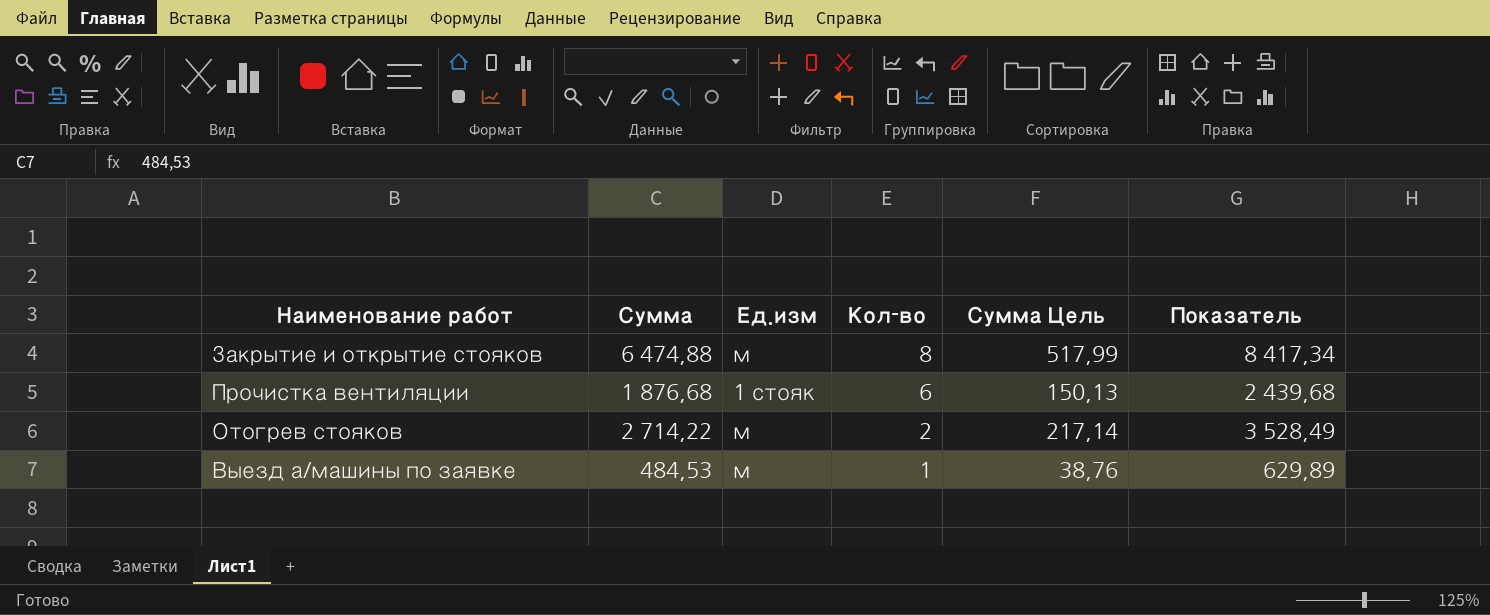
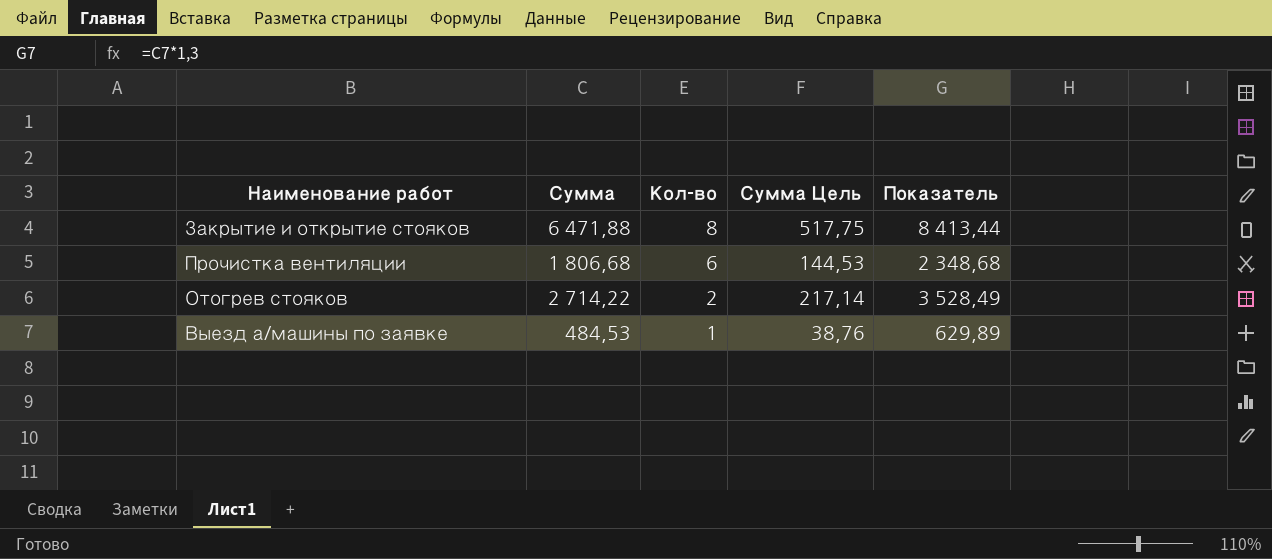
column Ед.изм | position: 3 -> none
Закрытие и открытие стояков | Сумма: 6 474,88 -> 6 471,88
Закрытие и открытие стояков | Сумма Цель: 517,99 -> 517,75
Закрытие и открытие стояков | Показатель: 8 417,34 -> 8 413,44
Прочистка вентиляции | Сумма: 1 876,68 -> 1 806,68
Прочистка вентиляции | Сумма Цель: 150,13 -> 144,53
Прочистка вентиляции | Показатель: 2 439,68 -> 2 348,68

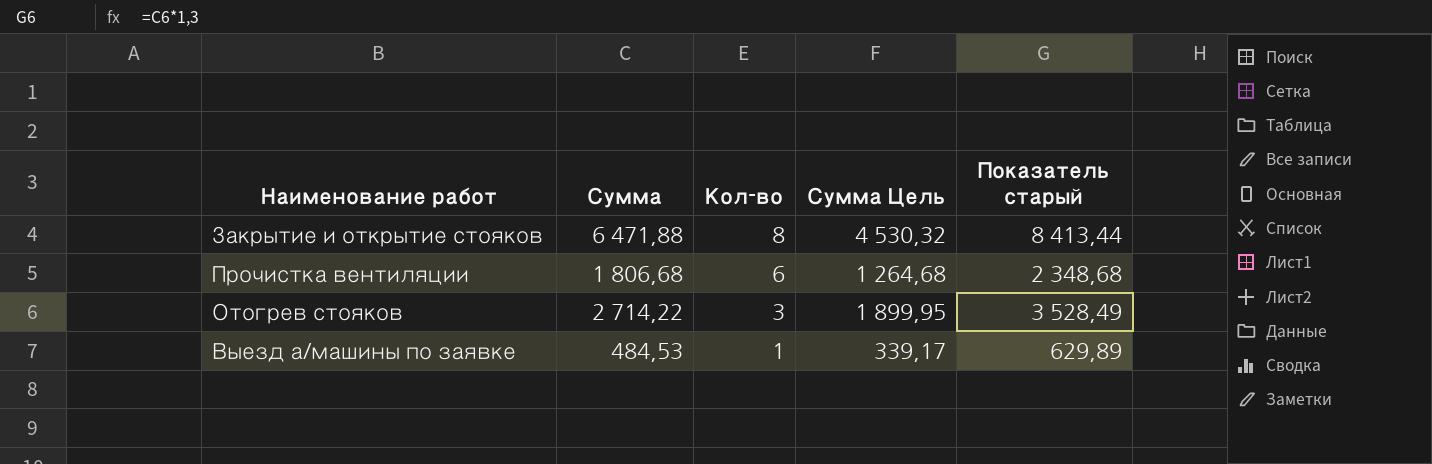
column Сумма Цель | formula: [Сумма] * 0,08 -> [Сумма] * 0,7
column name: Показатель -> Показатель старый
Отогрев стояков | Кол-во: 2 -> 3

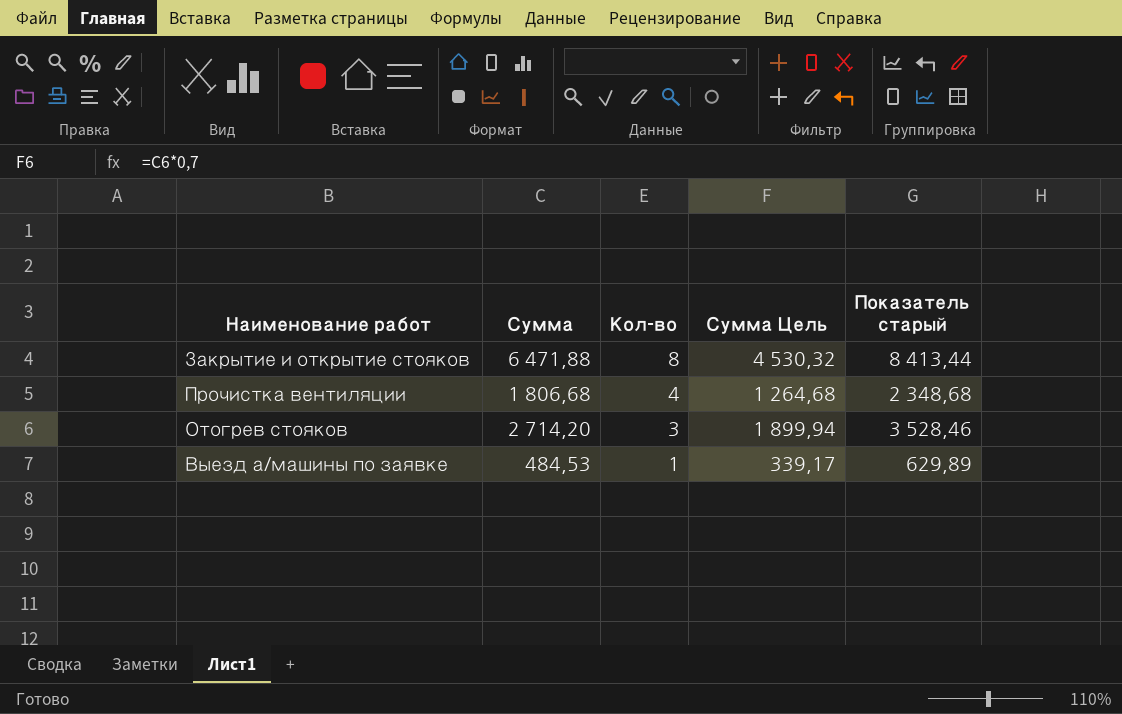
Прочистка вентиляции | Кол-во: 6 -> 4
Отогрев стояков | Сумма: 2 714,22 -> 2 714,20
Отогрев стояков | Сумма Цель: 1 899,95 -> 1 899,94
Отогрев стояков | Показатель старый: 3 528,49 -> 3 528,46

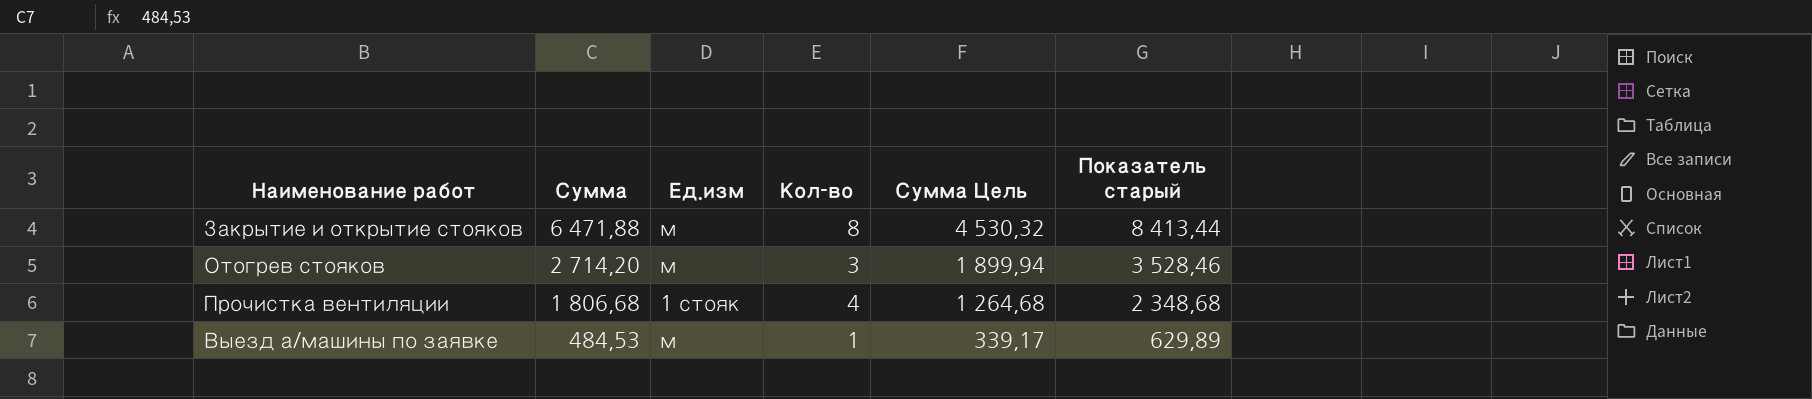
row order: Кол-во descending -> Сумма descending
column Ед.изм | position: none -> 3

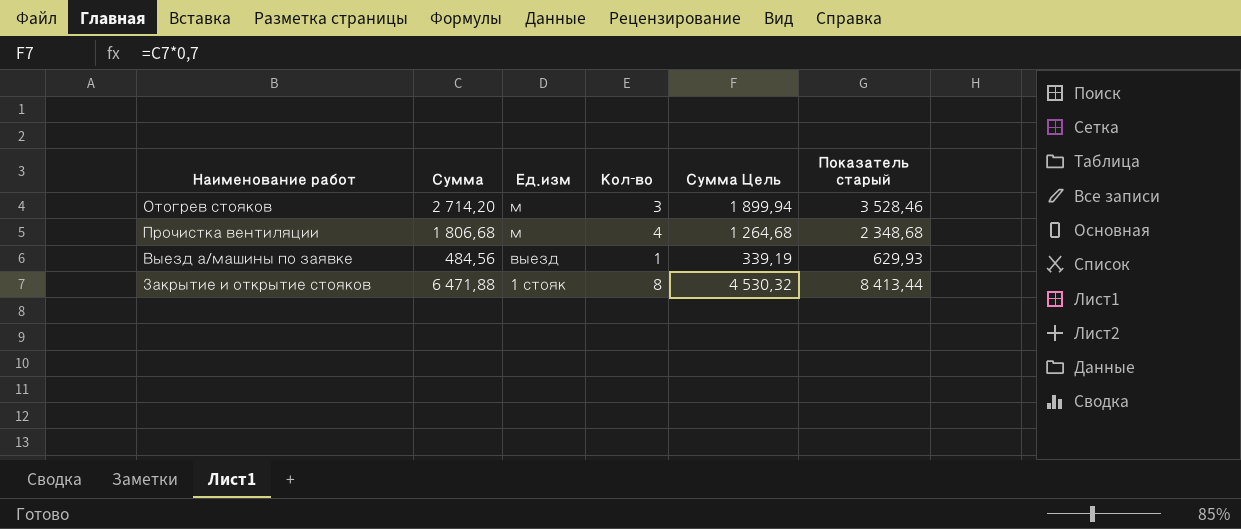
row order: Сумма descending -> Ед.изм descending
Прочистка вентиляции | Ед.изм: 1 стояк -> м
Выезд а/машины по заявке | Сумма: 484,53 -> 484,56
Выезд а/машины по заявке | Ед.изм: м -> выезд
Выезд а/машины по заявке | Сумма Цель: 339,17 -> 339,19
Выезд а/машины по заявке | Показатель старый: 629,89 -> 629,93
Закрытие и открытие стояков | Ед.изм: м -> 1 стояк

